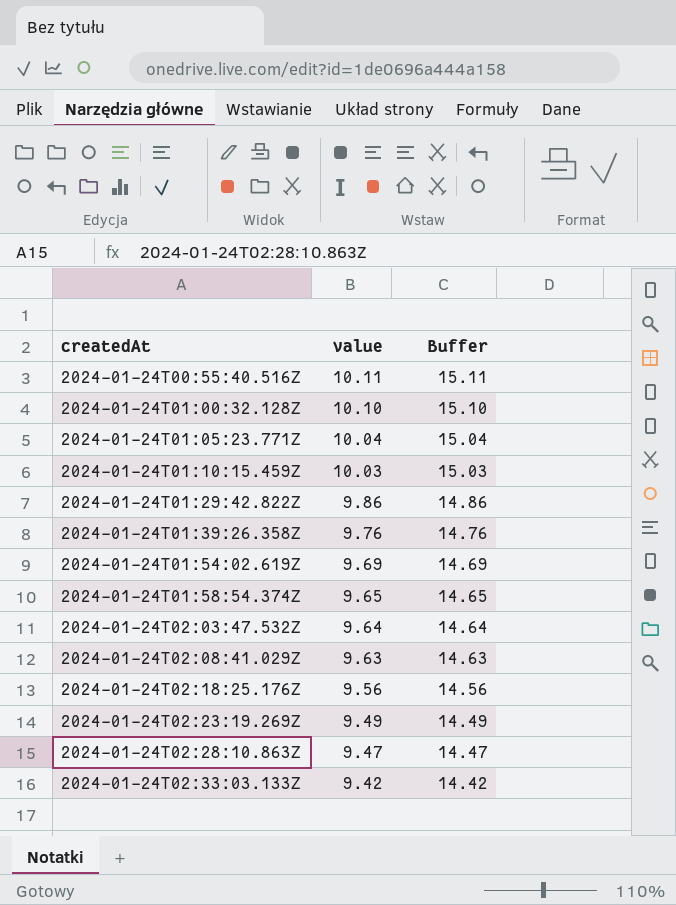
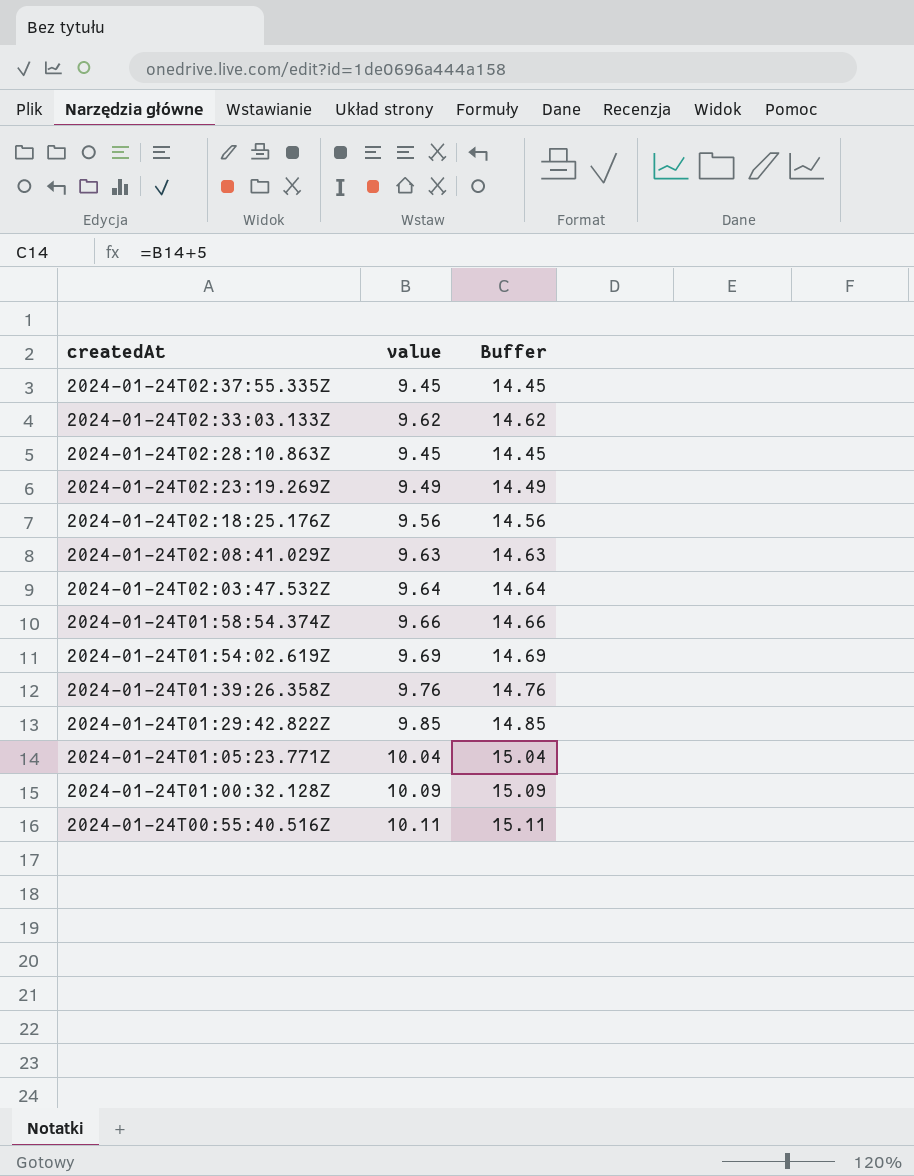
row order: createdAt ascending -> createdAt descending
row 2024-01-24T01:10:15.459Z: 10.03 | 15.03 -> none
row 2024-01-24T02:37:55.335Z: none -> 9.45 | 14.45
2024-01-24T02:33:03.133Z | value: 9.42 -> 9.62
2024-01-24T02:33:03.133Z | Buffer: 14.42 -> 14.62
2024-01-24T02:28:10.863Z | value: 9.47 -> 9.45
2024-01-24T02:28:10.863Z | Buffer: 14.47 -> 14.45
2024-01-24T01:58:54.374Z | value: 9.65 -> 9.66
2024-01-24T01:58:54.374Z | Buffer: 14.65 -> 14.66
2024-01-24T01:29:42.822Z | value: 9.86 -> 9.85
2024-01-24T01:29:42.822Z | Buffer: 14.86 -> 14.85
2024-01-24T01:00:32.128Z | value: 10.10 -> 10.09
2024-01-24T01:00:32.128Z | Buffer: 15.10 -> 15.09

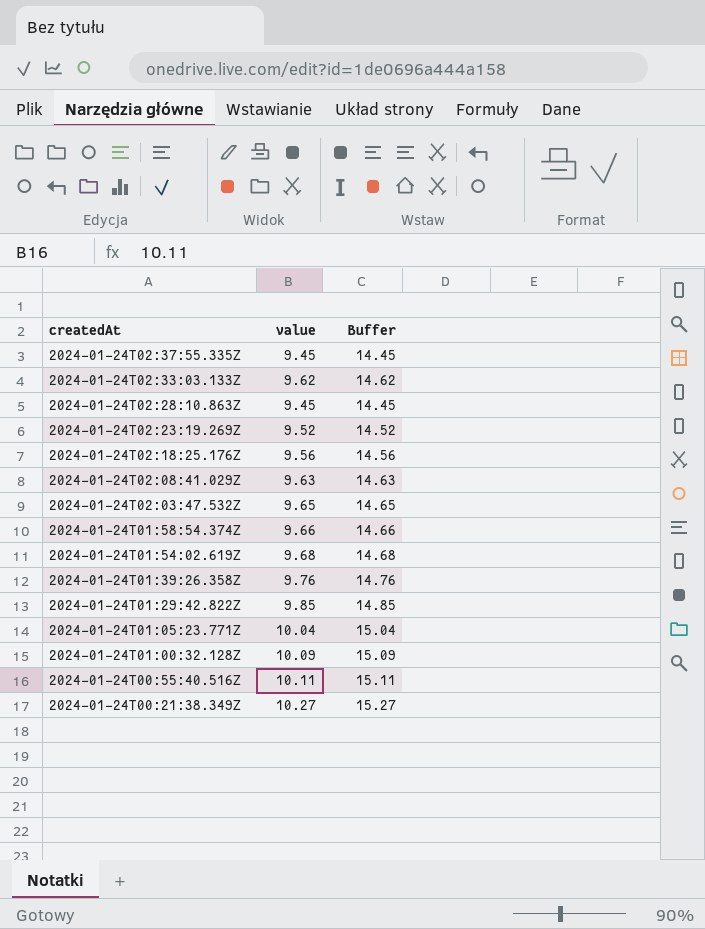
2024-01-24T02:23:19.269Z | value: 9.49 -> 9.52
2024-01-24T02:23:19.269Z | Buffer: 14.49 -> 14.52
2024-01-24T02:03:47.532Z | value: 9.64 -> 9.65
2024-01-24T02:03:47.532Z | Buffer: 14.64 -> 14.65
2024-01-24T01:54:02.619Z | value: 9.69 -> 9.68
2024-01-24T01:54:02.619Z | Buffer: 14.69 -> 14.68
row 2024-01-24T00:21:38.349Z: none -> 10.27 | 15.27

